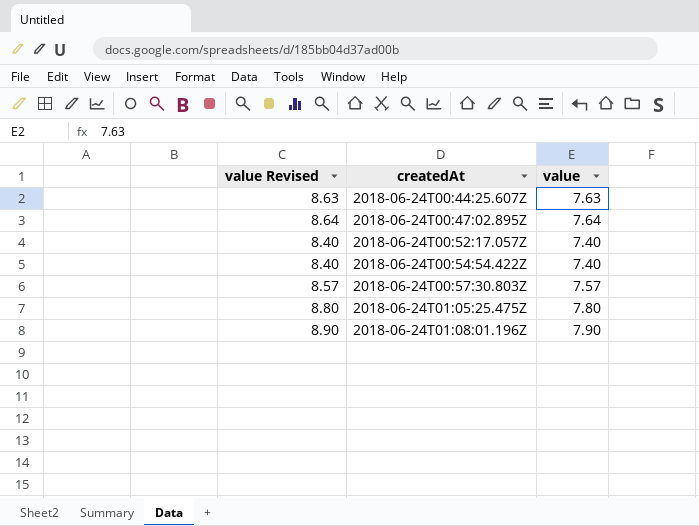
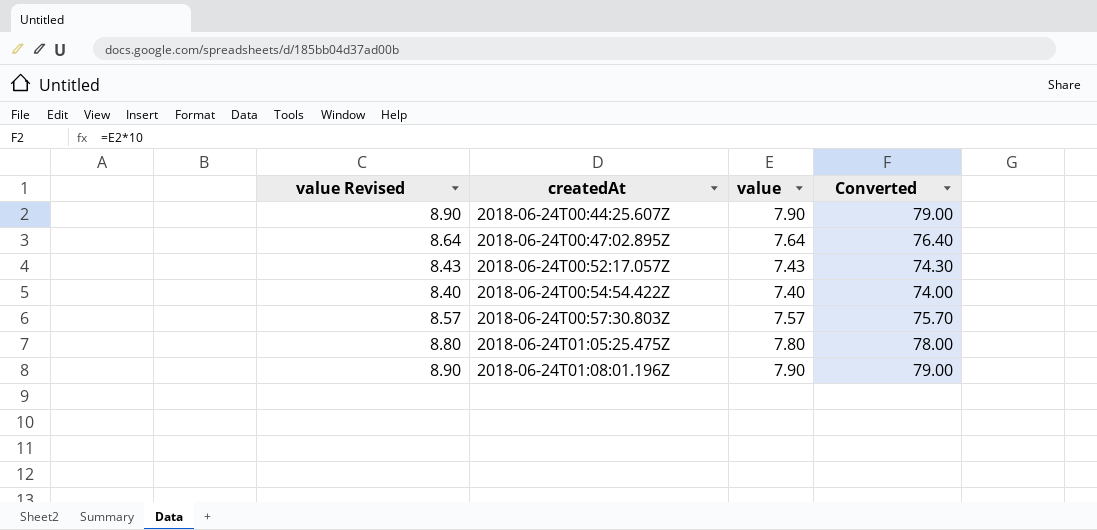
column Converted | formula: none -> [value] * 10
2018-06-24T00:44:25.607Z | value Revised: 8.63 -> 8.90
2018-06-24T00:44:25.607Z | value: 7.63 -> 7.90
2018-06-24T00:52:17.057Z | value Revised: 8.40 -> 8.43
2018-06-24T00:52:17.057Z | value: 7.40 -> 7.43

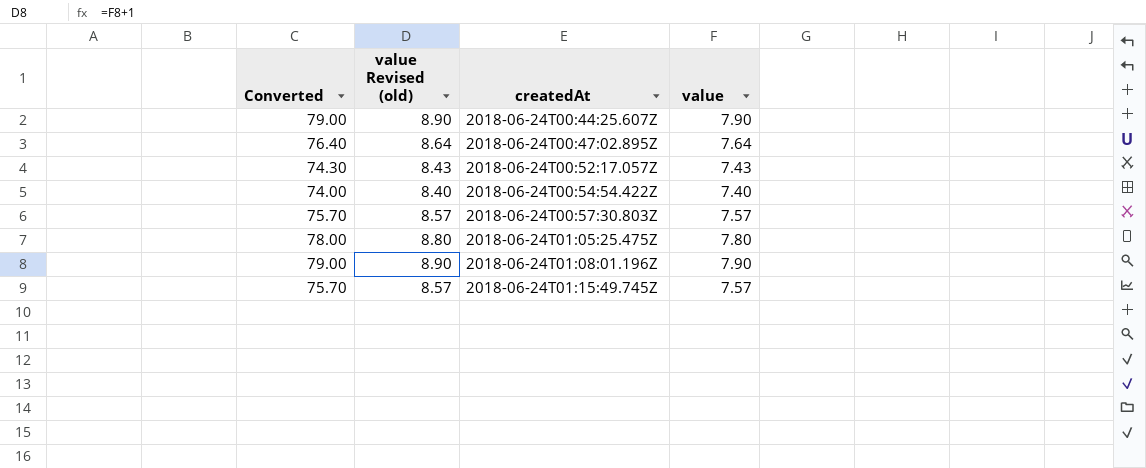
column Converted | position: 4 -> 1
column name: value Revised -> value Revised (old)
row 2018-06-24T01:15:49.745Z: none -> 75.70 | 8.57 | 7.57

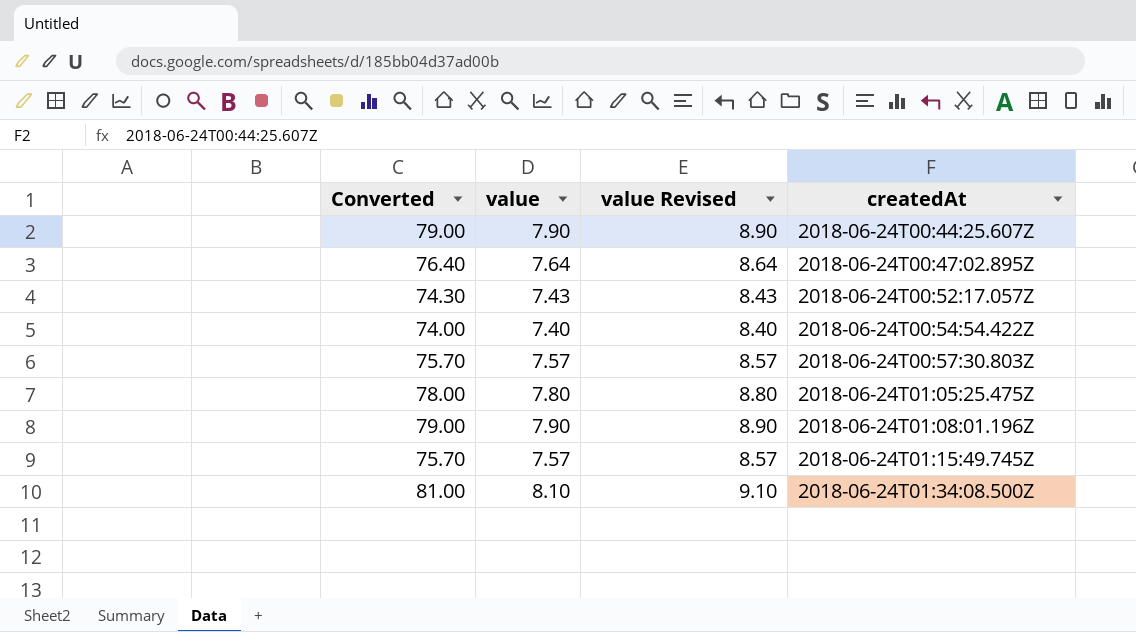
column value | position: 4 -> 2
column name: value Revised (old) -> value Revised
row 2018-06-24T01:34:08.500Z: none -> 81.00 | 8.10 | 9.10

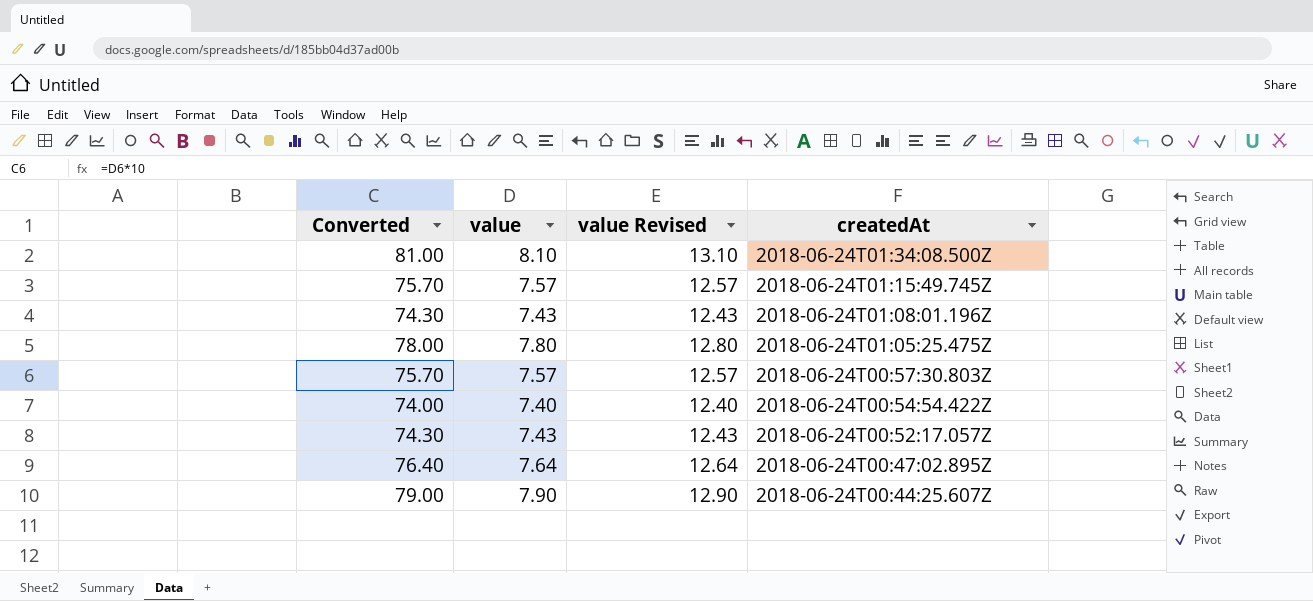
row order: createdAt ascending -> createdAt descending
column value Revised | formula: [value] + 1 -> [value] + 5
2018-06-24T01:08:01.196Z | Converted: 79.00 -> 74.30
2018-06-24T01:08:01.196Z | value: 7.90 -> 7.43

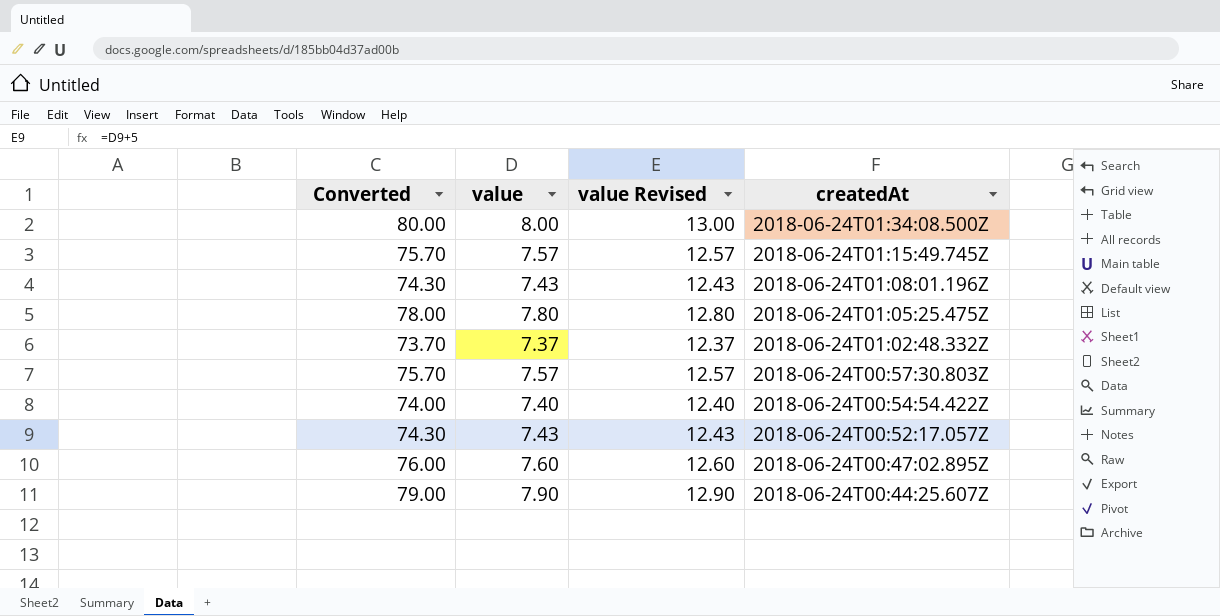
2018-06-24T01:34:08.500Z | Converted: 81.00 -> 80.00
2018-06-24T01:34:08.500Z | value: 8.10 -> 8.00
2018-06-24T01:34:08.500Z | value Revised: 13.10 -> 13.00
row 2018-06-24T01:02:48.332Z: none -> 73.70 | 7.37 | 12.37
2018-06-24T00:47:02.895Z | Converted: 76.40 -> 76.00
2018-06-24T00:47:02.895Z | value: 7.64 -> 7.60
2018-06-24T00:47:02.895Z | value Revised: 12.64 -> 12.60

